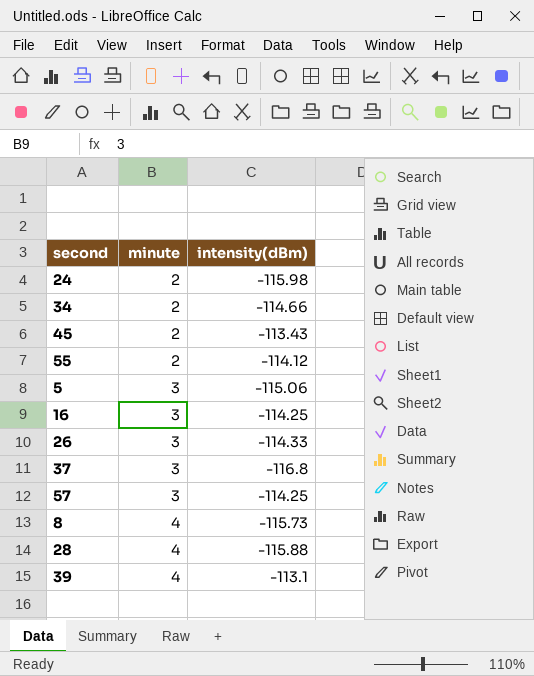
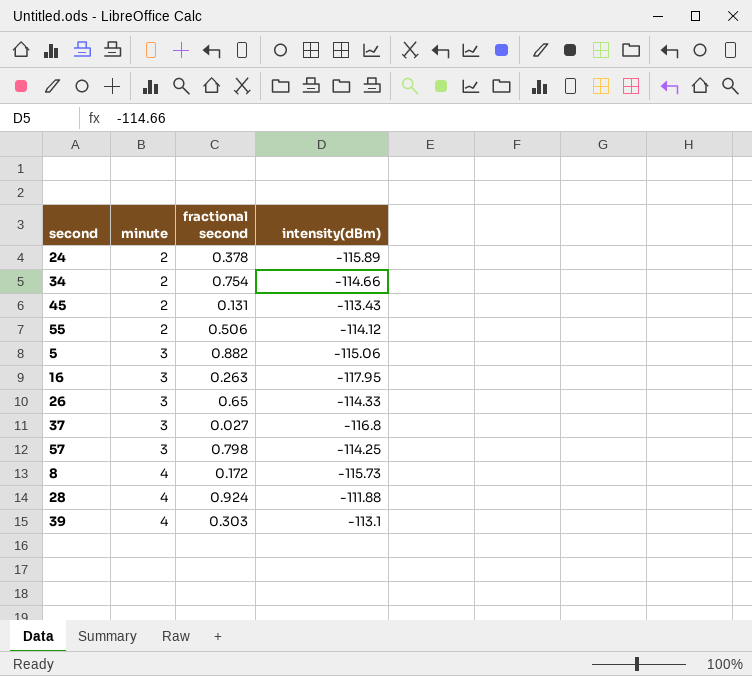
column fractional second | position: none -> 3
24 | intensity(dBm): -115.98 -> -115.89
16 | intensity(dBm): -114.25 -> -117.95
28 | intensity(dBm): -115.88 -> -111.88

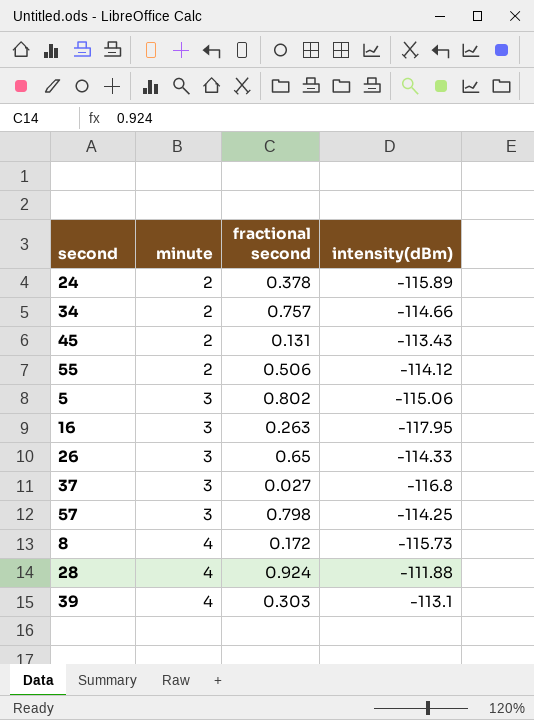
34 | fractional second: 0.754 -> 0.757
5 | fractional second: 0.882 -> 0.802

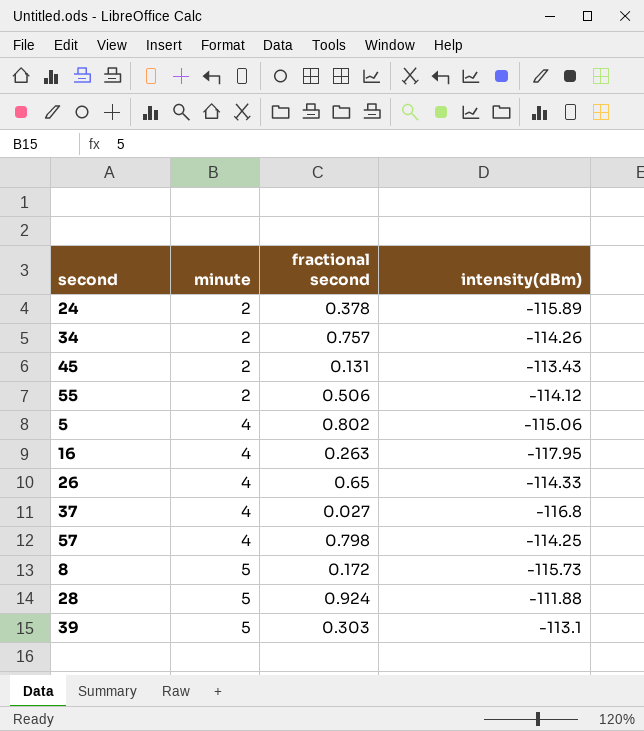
34 | intensity(dBm): -114.66 -> -114.26
5 | minute: 3 -> 4
16 | minute: 3 -> 4
26 | minute: 3 -> 4
37 | minute: 3 -> 4
57 | minute: 3 -> 4
8 | minute: 4 -> 5
28 | minute: 4 -> 5
39 | minute: 4 -> 5

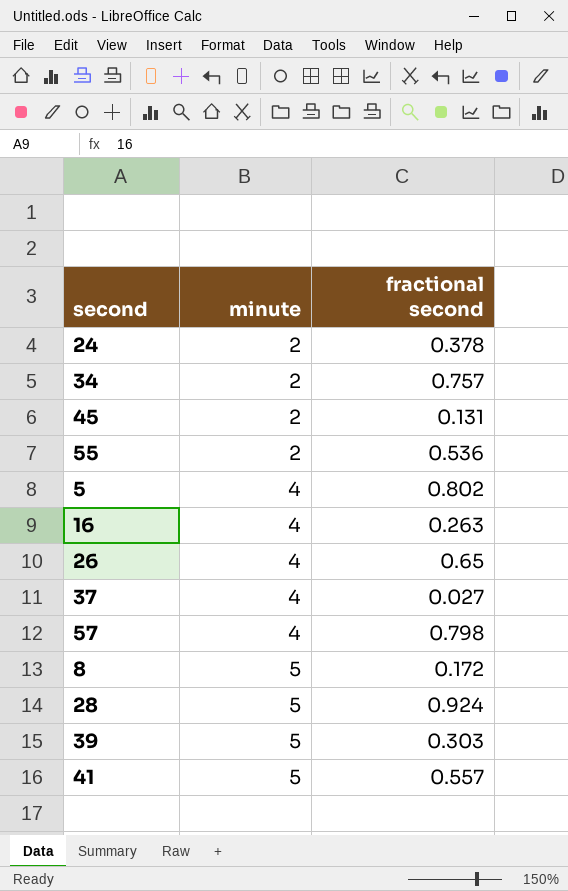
column intensity(dBm) | position: 4 -> none
55 | fractional second: 0.506 -> 0.536
row 41: none -> 5 | 0.557

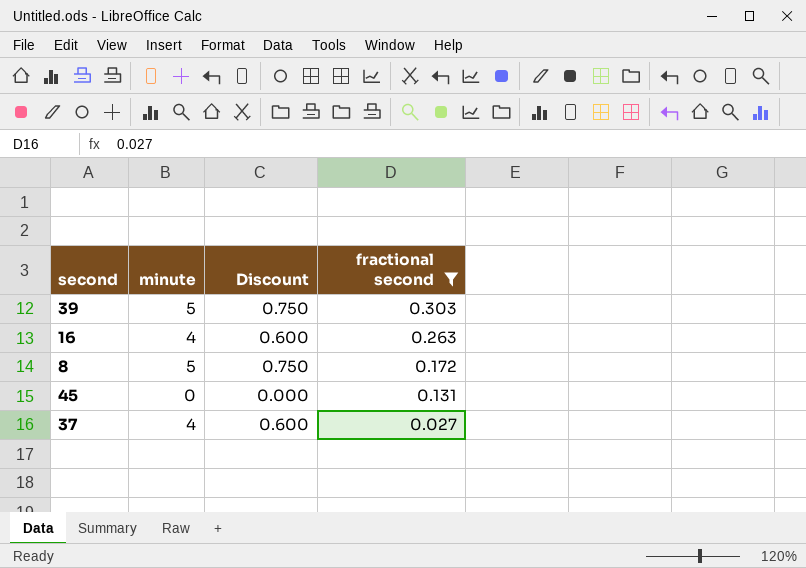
filter: none -> fractional second <= 0.303
row order: minute ascending -> fractional second descending
column Discount | formula: none -> [minute] * 0.15
45 | minute: 2 -> 0

